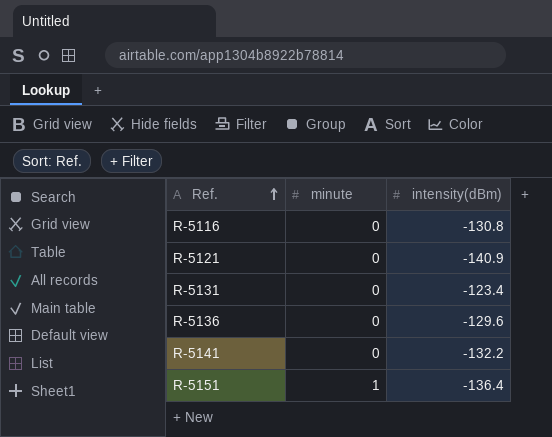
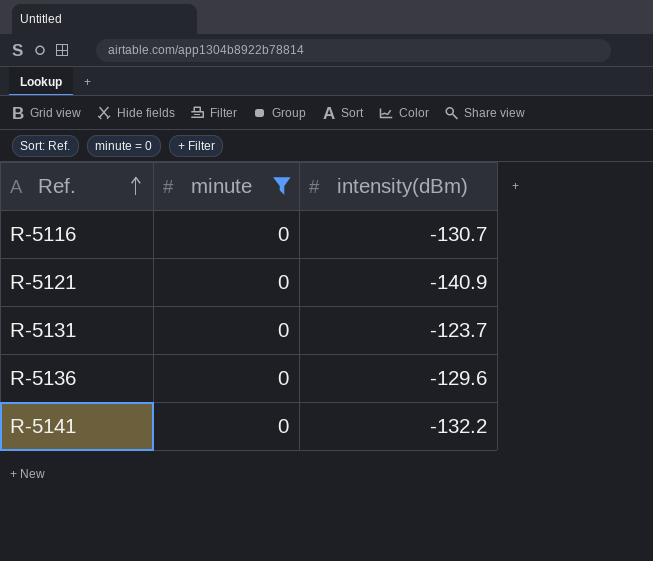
filter: none -> minute = 0
R-5116 | intensity(dBm): -130.8 -> -130.7
R-5131 | intensity(dBm): -123.4 -> -123.7

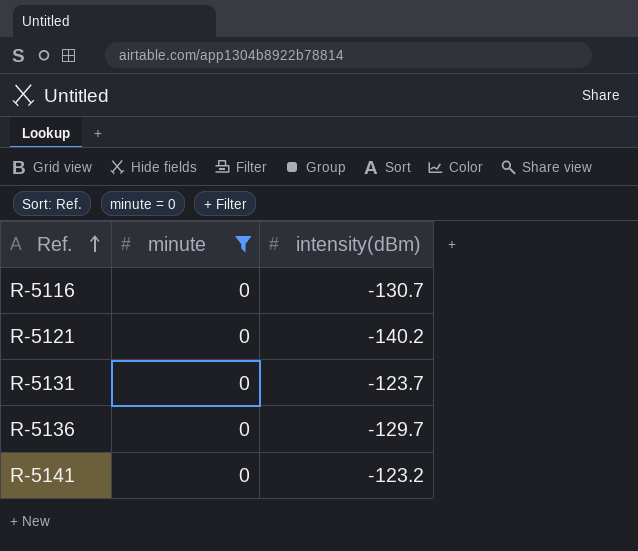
R-5121 | intensity(dBm): -140.9 -> -140.2
R-5136 | intensity(dBm): -129.6 -> -129.7
R-5141 | intensity(dBm): -132.2 -> -123.2

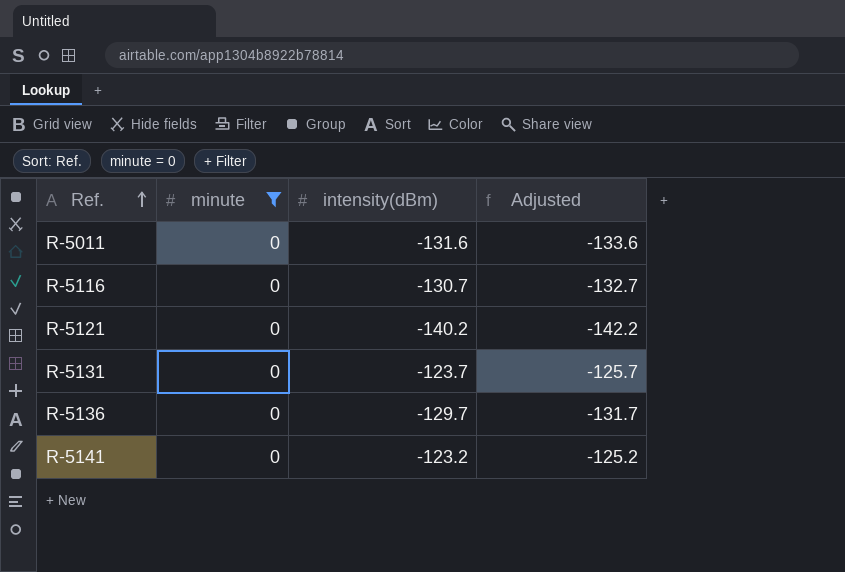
column Adjusted | formula: none -> [intensity(dBm)] - 2
row R-5011: none -> 0 | -131.6 | -133.6

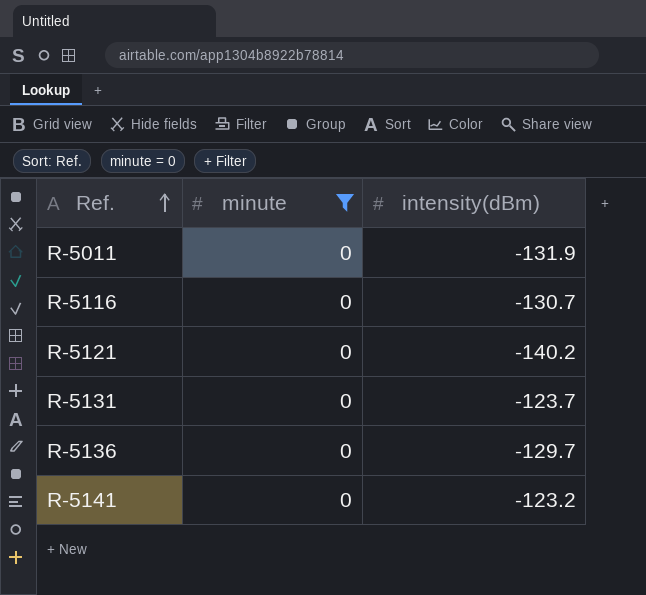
column Adjusted | formula: [intensity(dBm)] - 2 -> none
R-5011 | intensity(dBm): -131.6 -> -131.9

